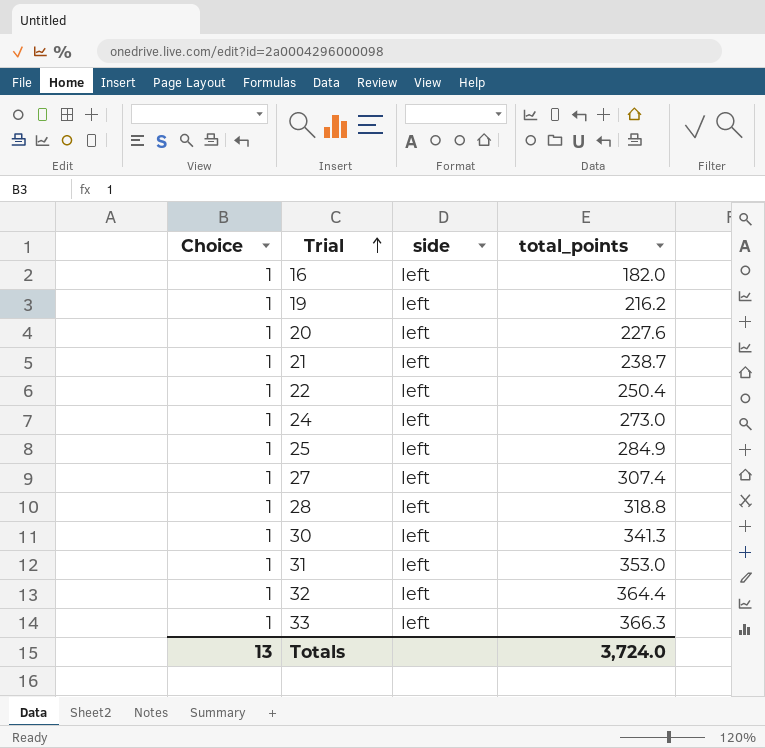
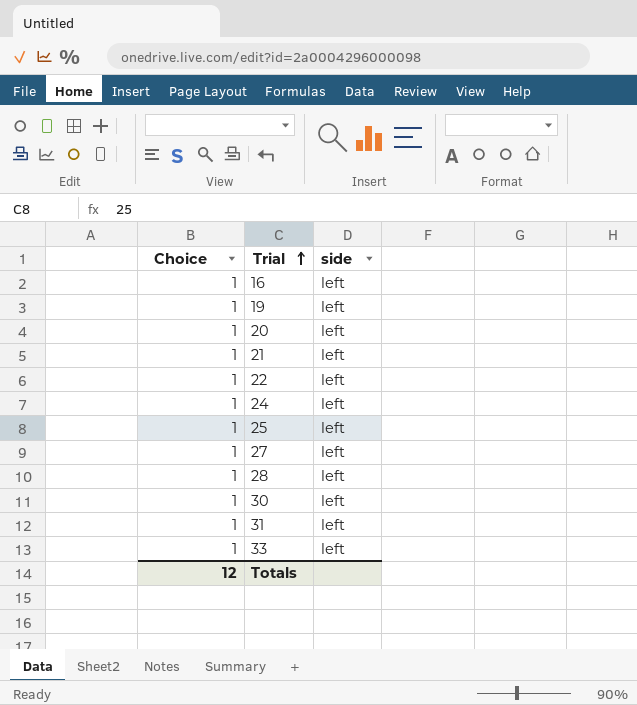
column total_points | position: 4 -> none
row 32: 1 | left | 364.4 -> none
Totals | Choice: 13 -> 12

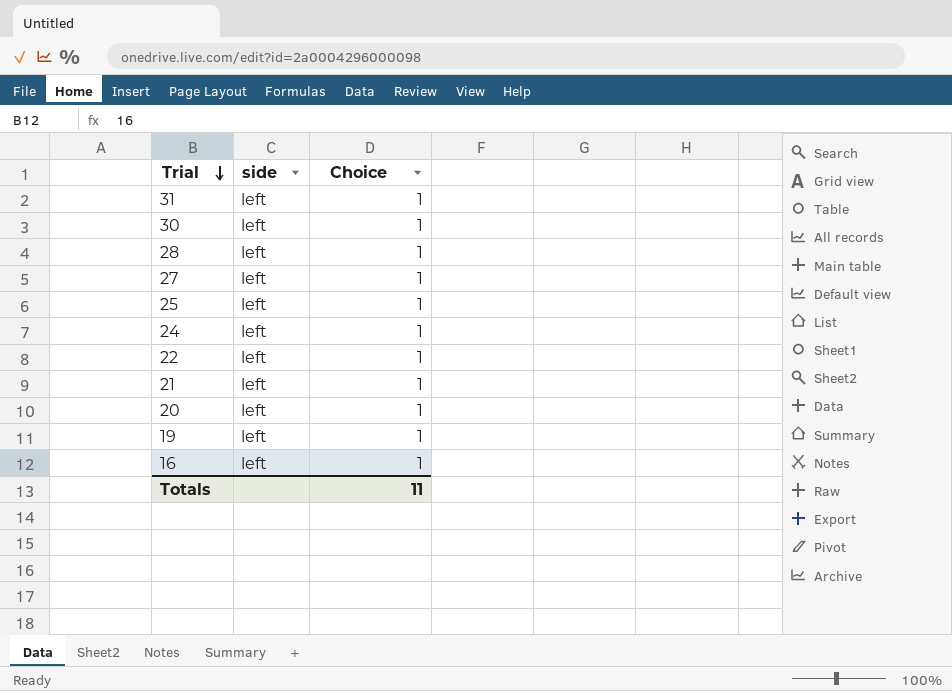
row order: Trial ascending -> Trial descending
column Choice | position: 1 -> 3
row 33: 1 | left -> none
Totals | Choice: 12 -> 11

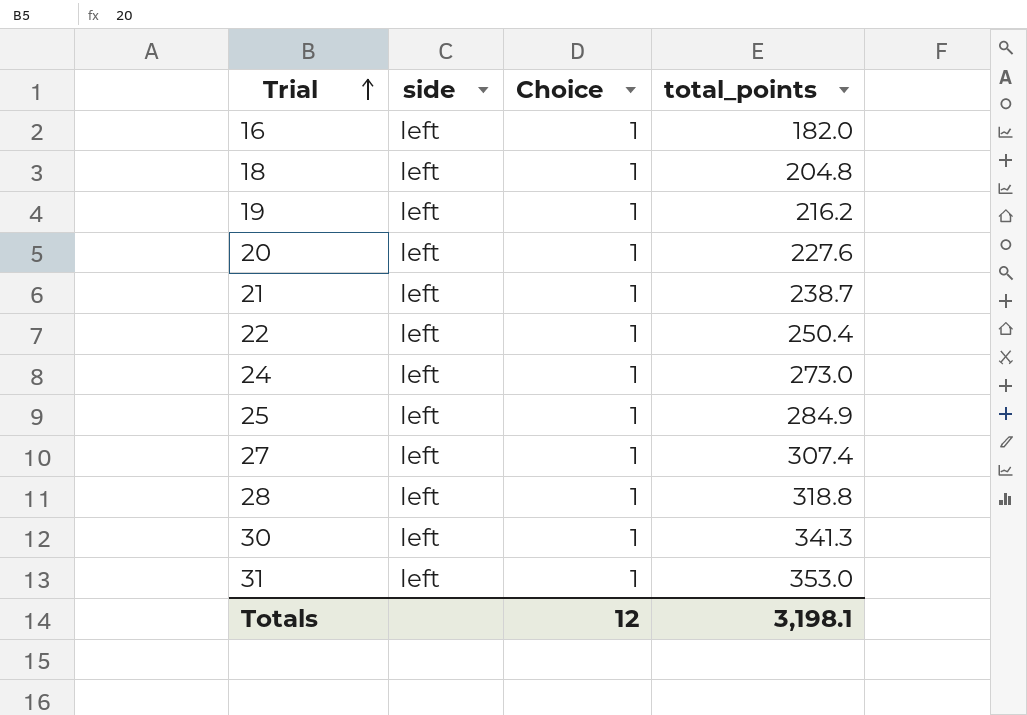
row order: Trial descending -> Trial ascending
column total_points | position: none -> 4
row 18: none -> left | 1 | 204.8
Totals | Choice: 11 -> 12

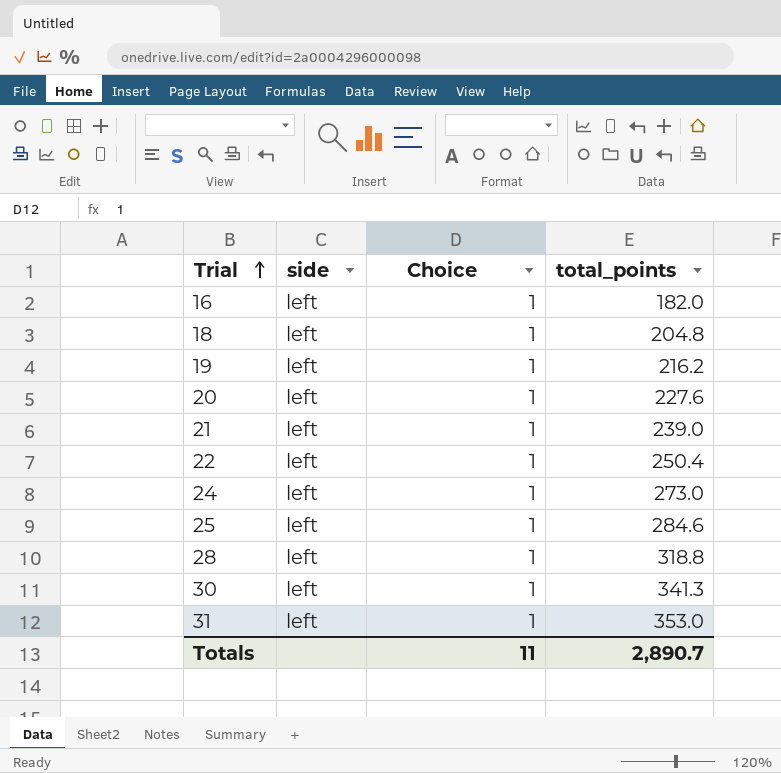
row 27: left | 1 | 307.4 -> none
21 | total_points: 238.7 -> 239.0
25 | total_points: 284.9 -> 284.6
Totals | Choice: 12 -> 11
Totals | total_points: 3,198.1 -> 2,890.7

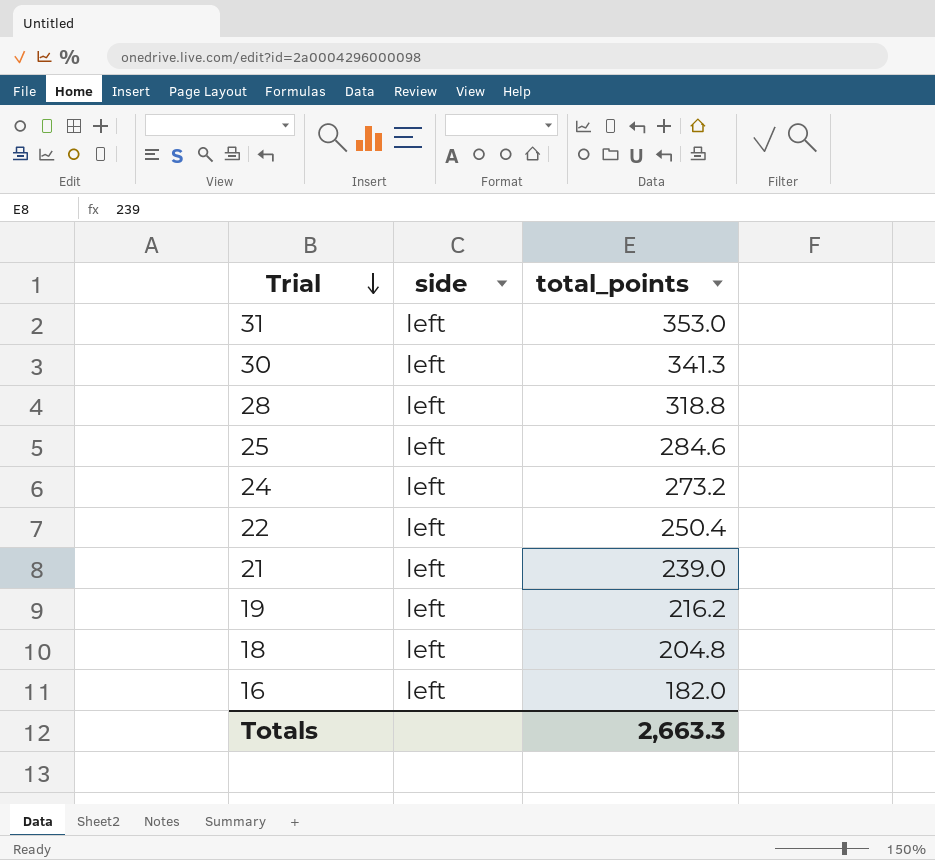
row order: Trial ascending -> Trial descending
column Choice | position: 3 -> none
row 20: left | 1 | 227.6 -> none
24 | total_points: 273.0 -> 273.2
Totals | total_points: 2,890.7 -> 2,663.3

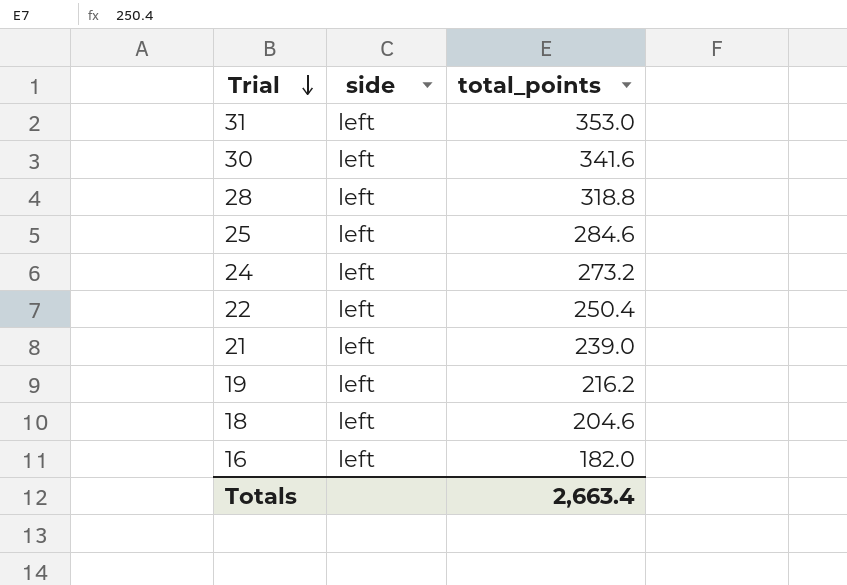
30 | total_points: 341.3 -> 341.6
18 | total_points: 204.8 -> 204.6
Totals | total_points: 2,663.3 -> 2,663.4

